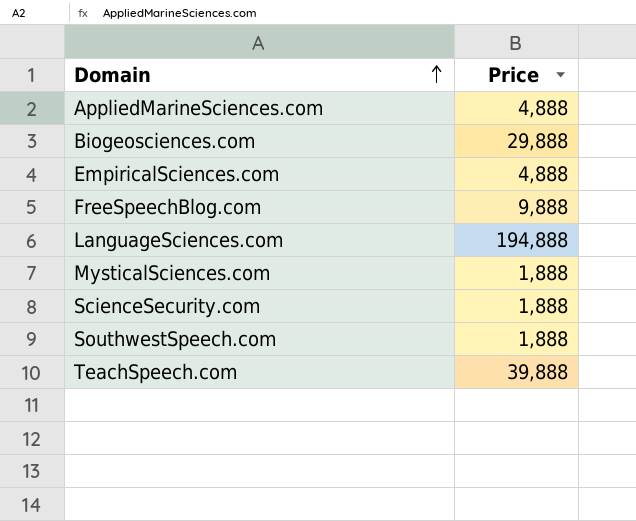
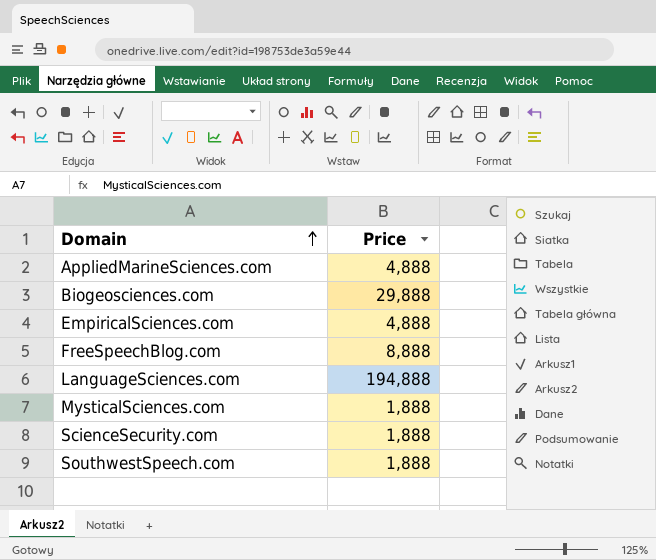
row TeachSpeech.com: 39,888 -> none
FreeSpeechBlog.com | Price: 9,888 -> 8,888

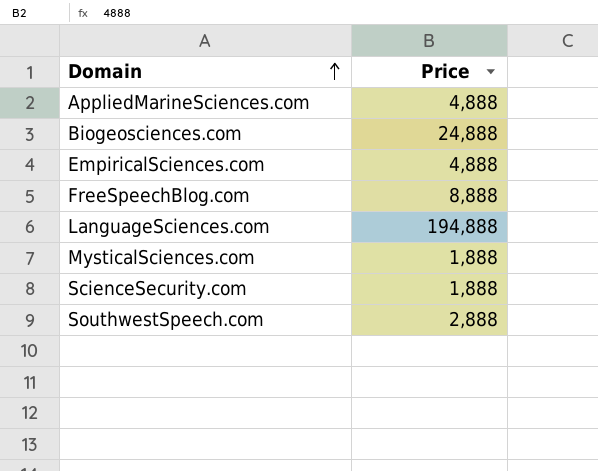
Biogeosciences.com | Price: 29,888 -> 24,888
SouthwestSpeech.com | Price: 1,888 -> 2,888

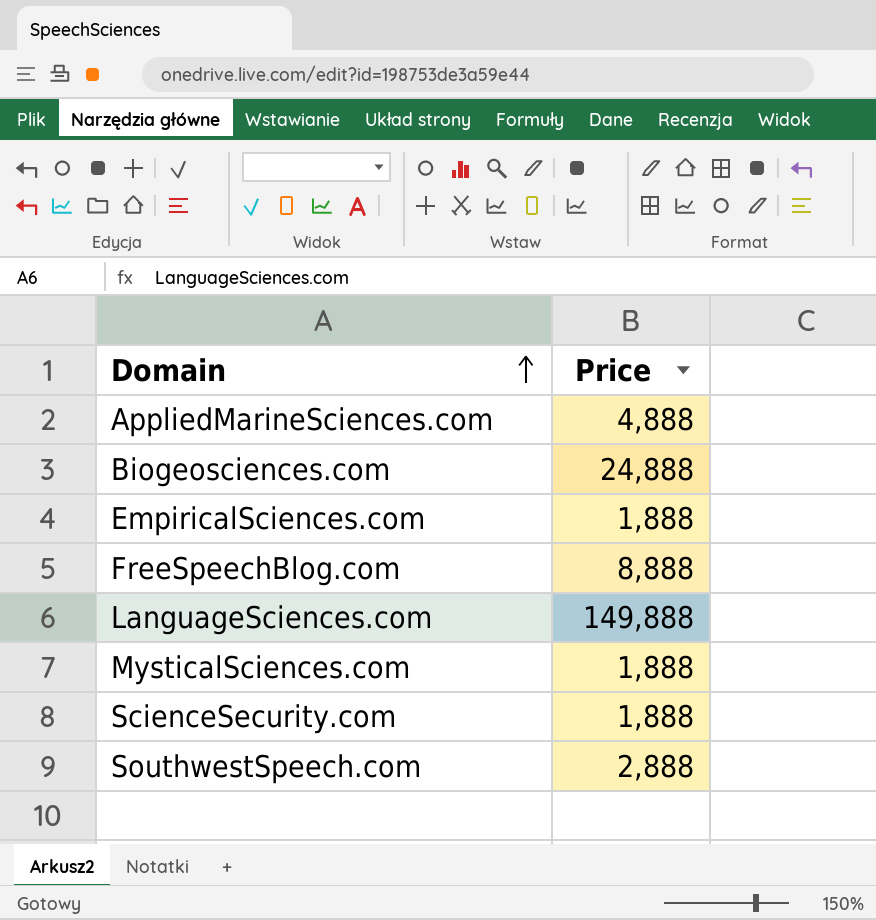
EmpiricalSciences.com | Price: 4,888 -> 1,888
LanguageSciences.com | Price: 194,888 -> 149,888

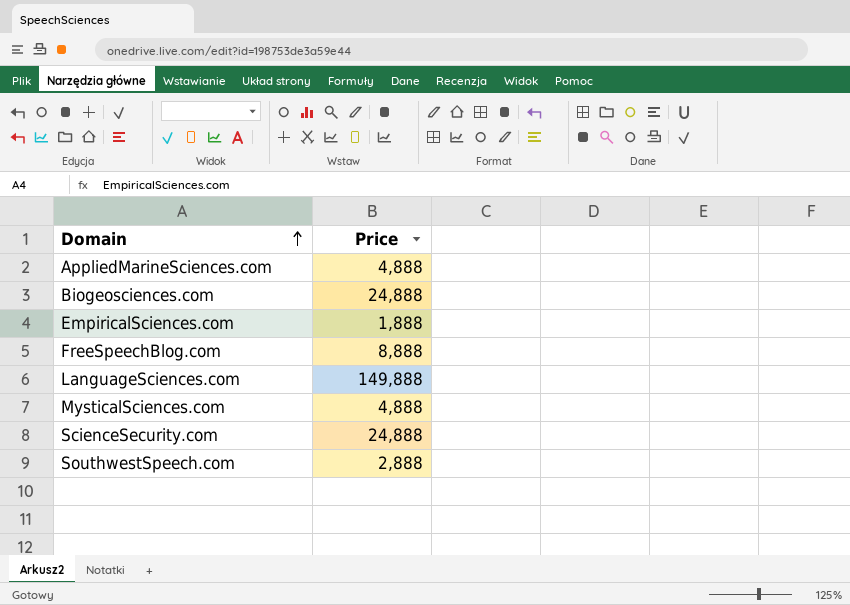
MysticalSciences.com | Price: 1,888 -> 4,888
ScienceSecurity.com | Price: 1,888 -> 24,888

